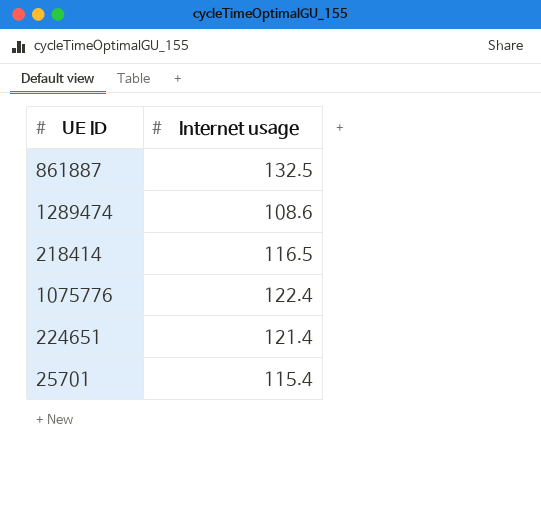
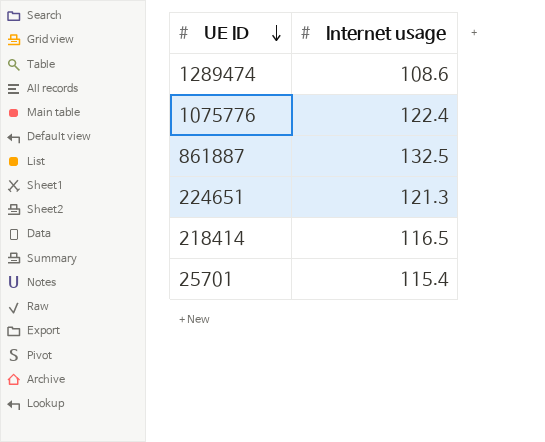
row order: none -> UE ID descending
224651 | Internet usage: 121.4 -> 121.3

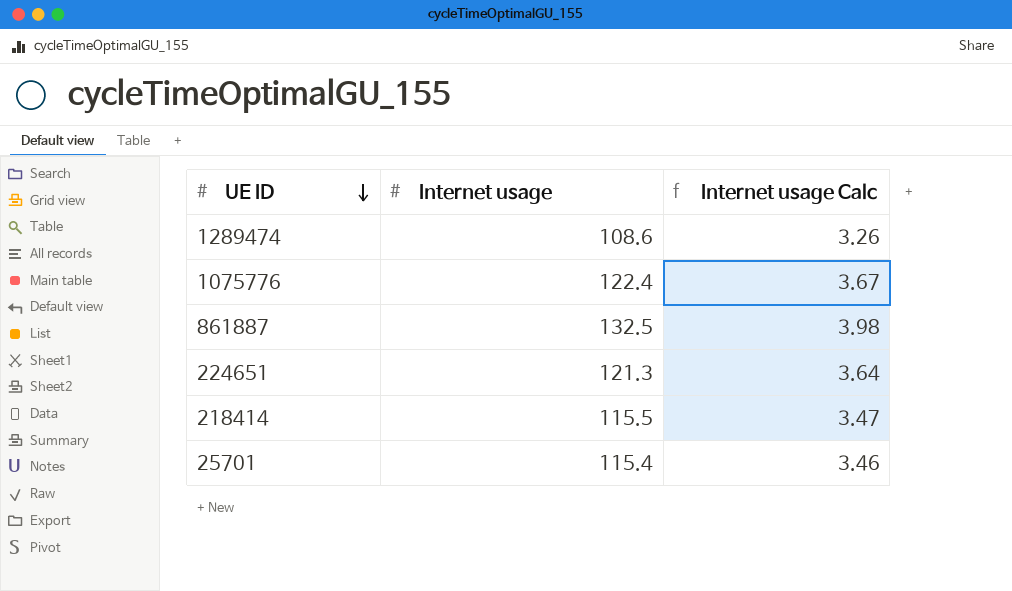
column Internet usage Calc | formula: none -> [Internet usage] * 0.03
218414 | Internet usage: 116.5 -> 115.5

